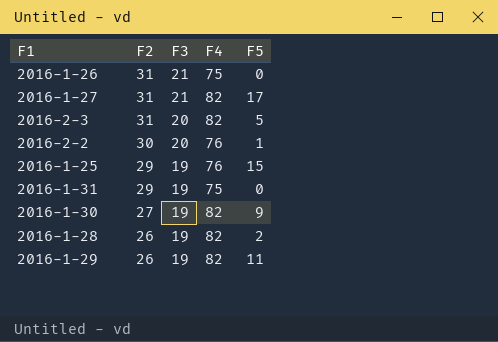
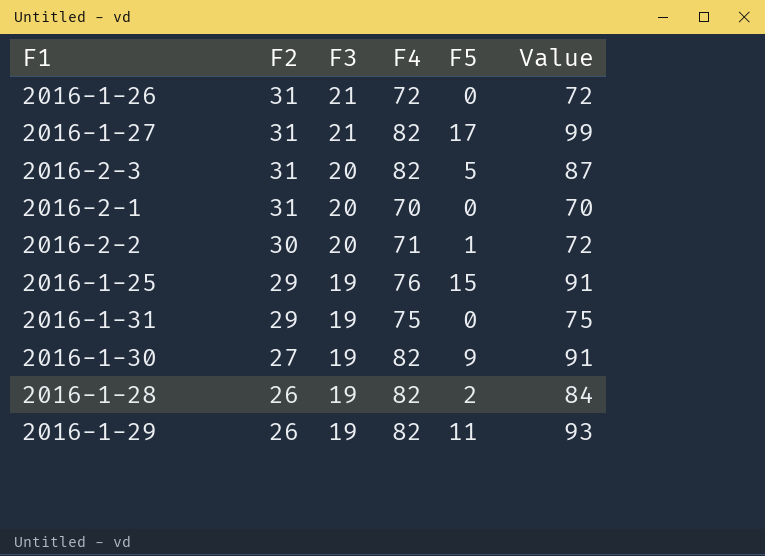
column Value | formula: none -> [F4] + [F5]
2016-1-26 | F4: 75 -> 72
row 2016-2-1: none -> 31 | 20 | 70 | 0 | 70
2016-2-2 | F4: 76 -> 71

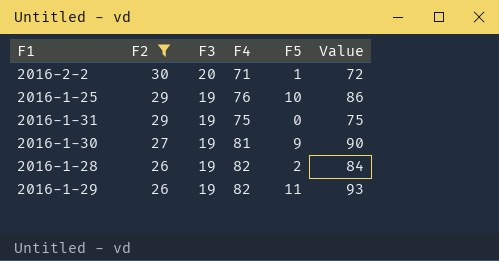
filter: none -> F2 != 31
2016-1-25 | F5: 15 -> 10
2016-1-25 | Value: 91 -> 86
2016-1-30 | F4: 82 -> 81
2016-1-30 | Value: 91 -> 90

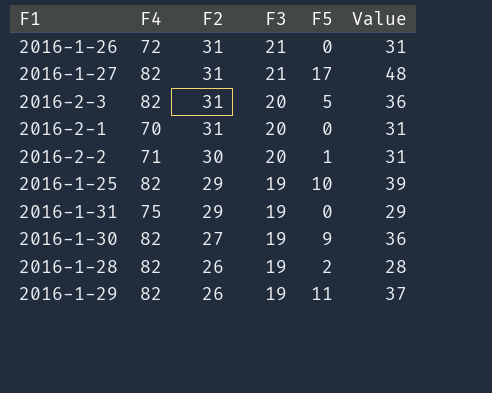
filter: F2 != 31 -> none
column F4 | position: 4 -> 2
column Value | formula: [F4] + [F5] -> [F2] + [F5]
2016-1-25 | F4: 76 -> 82
2016-1-30 | F4: 81 -> 82

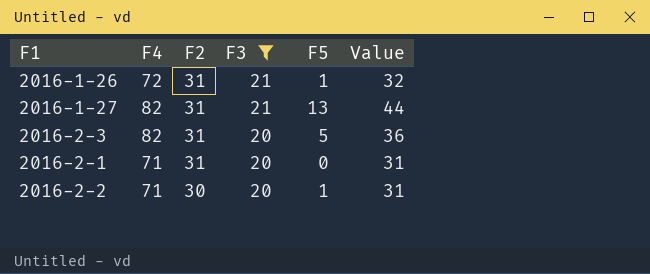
filter: none -> F3 != 19
2016-1-26 | F5: 0 -> 1
2016-1-26 | Value: 31 -> 32
2016-1-27 | F5: 17 -> 13
2016-1-27 | Value: 48 -> 44
2016-2-1 | F4: 70 -> 71

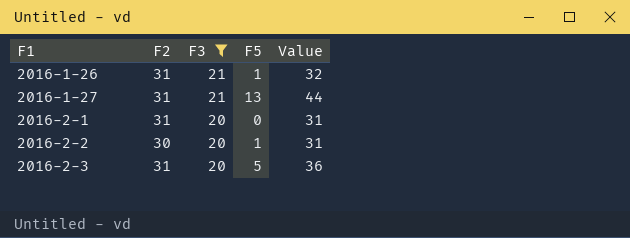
row order: F2 descending -> F1 ascending
column F4 | position: 2 -> none

